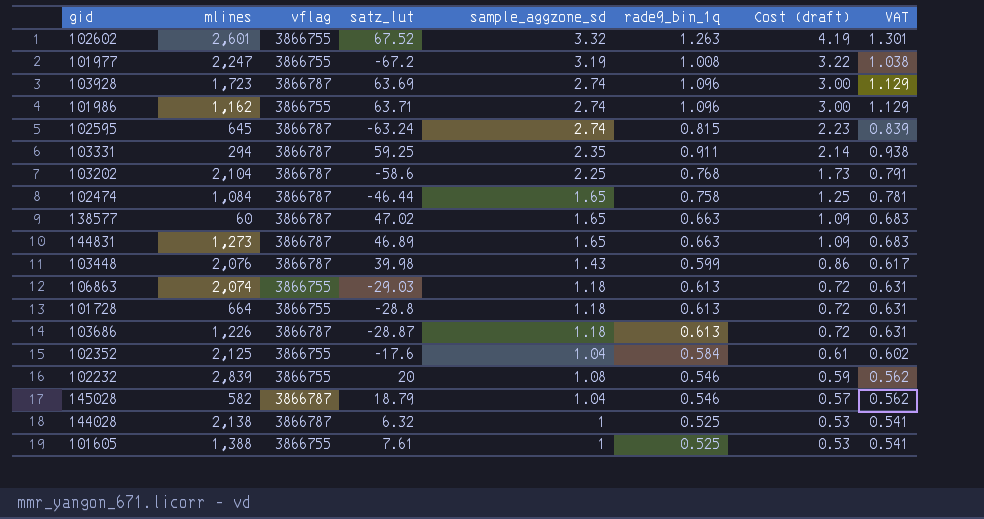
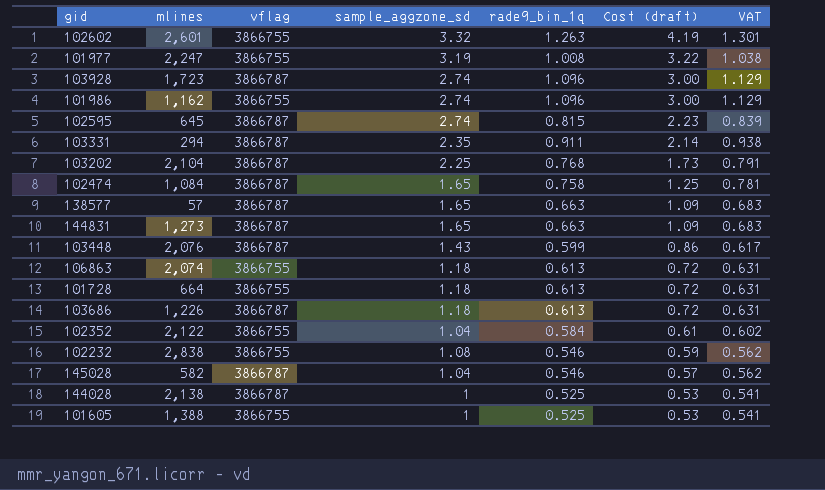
column satz_lut | position: 4 -> none
138577 | mlines: 60 -> 57
102352 | mlines: 2,125 -> 2,122
102232 | mlines: 2,839 -> 2,838

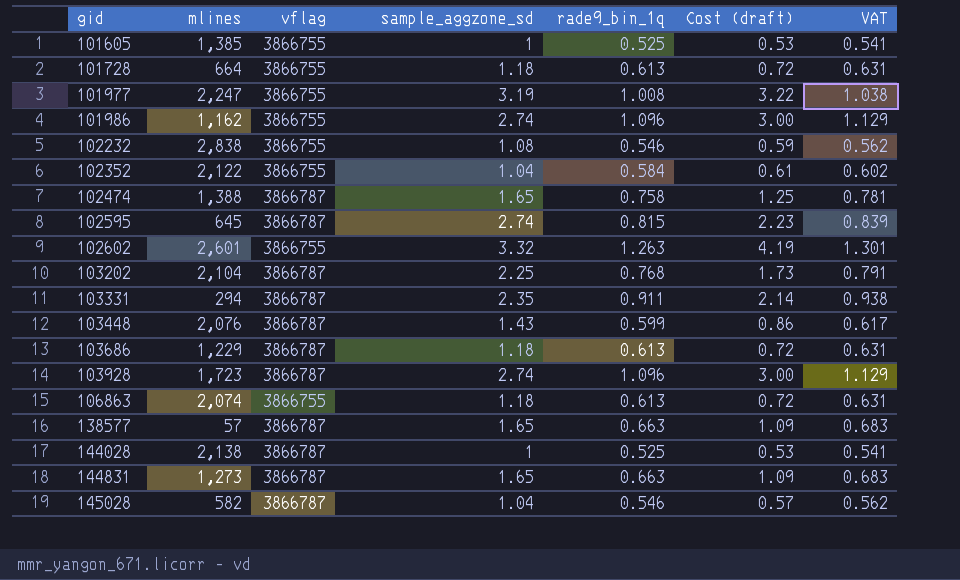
row order: Cost (draft) descending -> gid ascending
101605 | mlines: 1,388 -> 1,385
102474 | mlines: 1,084 -> 1,388
103686 | mlines: 1,226 -> 1,229

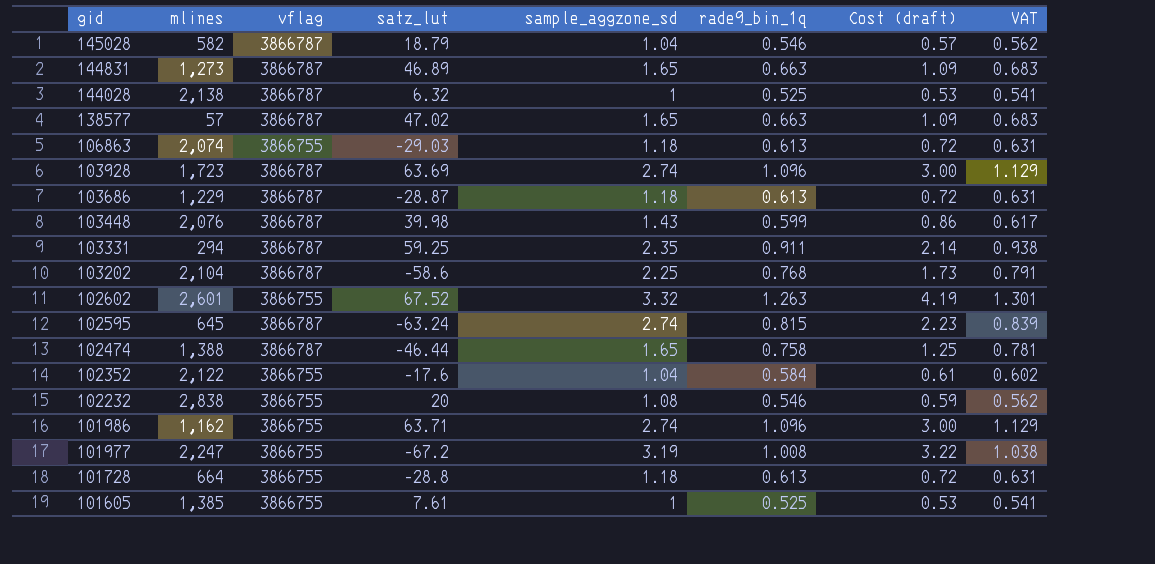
row order: gid ascending -> gid descending
column satz_lut | position: none -> 4

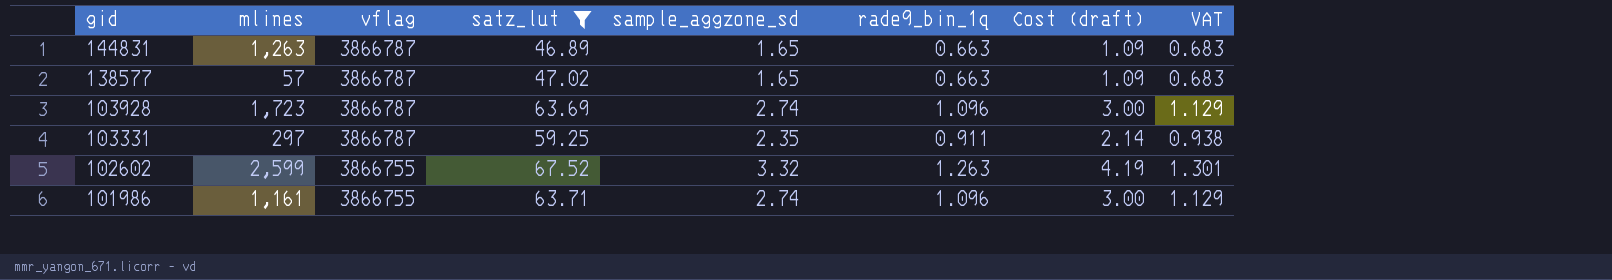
filter: none -> satz_lut >= 46.89
144831 | mlines: 1,273 -> 1,263
103331 | mlines: 294 -> 297
102602 | mlines: 2,601 -> 2,599
101986 | mlines: 1,162 -> 1,161

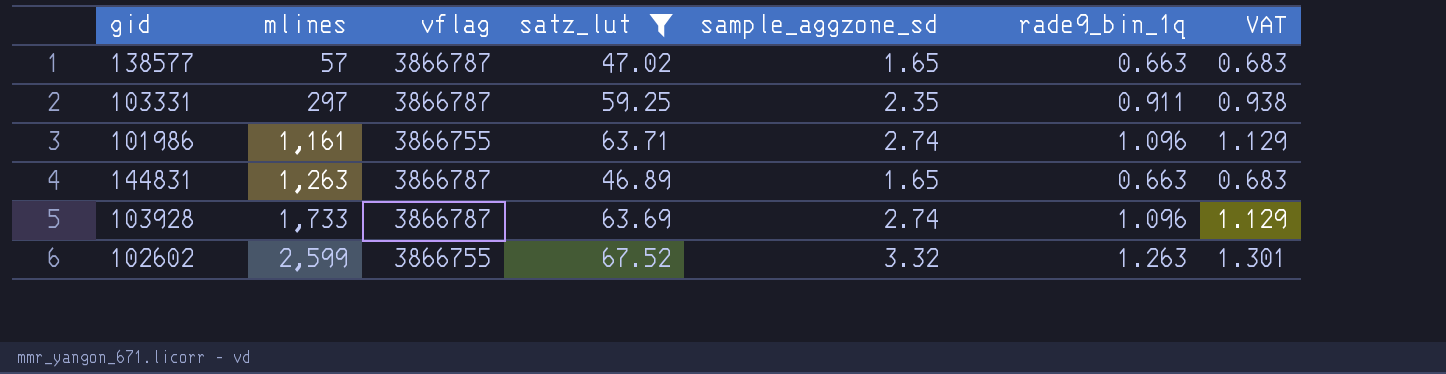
row order: gid descending -> mlines ascending
column Cost (draft) | formula: [sample_aggzone_sd] * [rade9_bin_1q] -> none
103928 | mlines: 1,723 -> 1,733

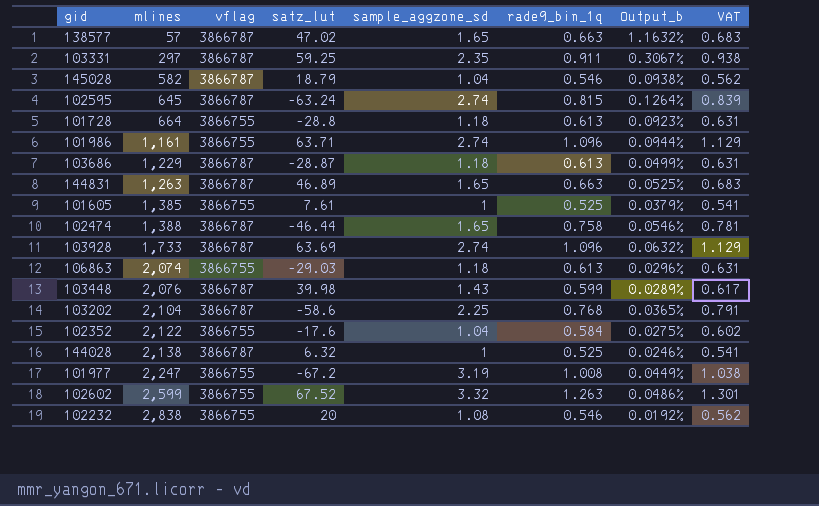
filter: satz_lut >= 46.89 -> none
column Output_b | formula: none -> [rade9_bin_1q] / [mlines]

